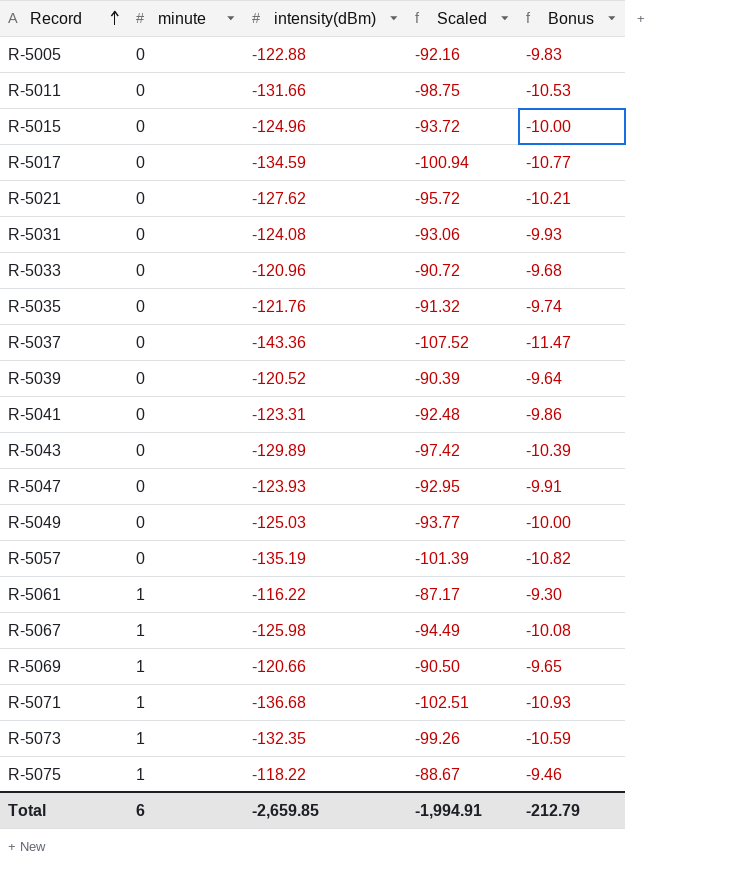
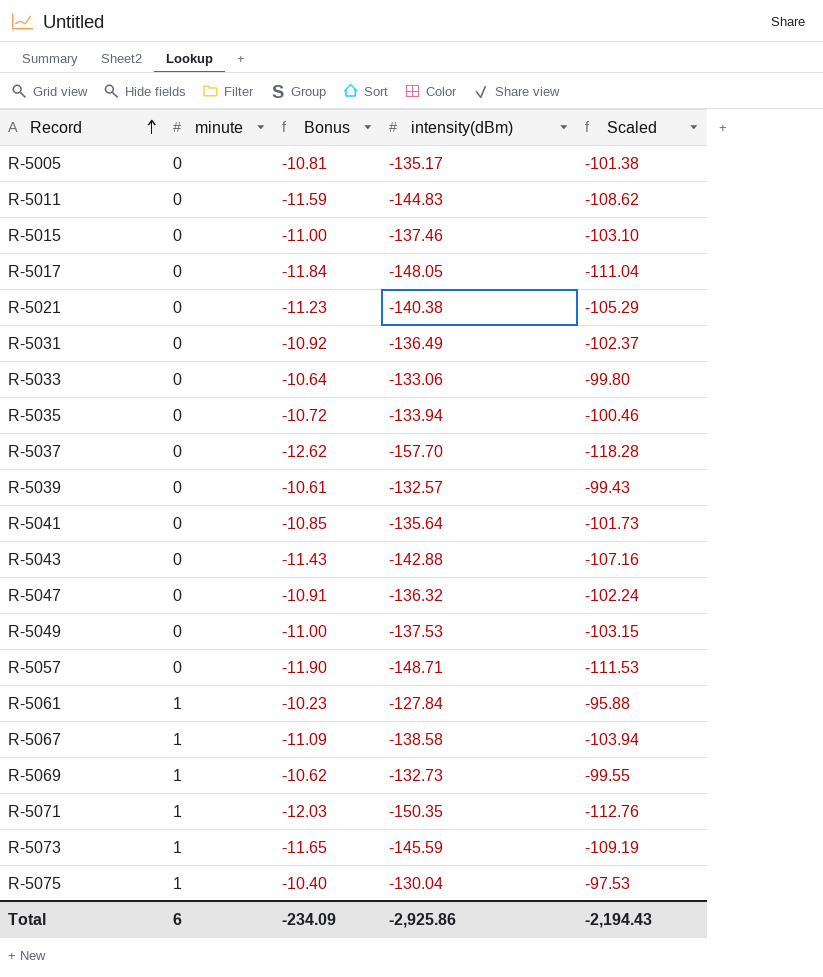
column Bonus | position: 5 -> 3
R-5005 | Bonus: -9.83 -> -10.81
R-5005 | intensity(dBm): -122.88 -> -135.17
R-5005 | Scaled: -92.16 -> -101.38
R-5011 | Bonus: -10.53 -> -11.59
R-5011 | intensity(dBm): -131.66 -> -144.83
R-5011 | Scaled: -98.75 -> -108.62
R-5015 | Bonus: -10.00 -> -11.00
R-5015 | intensity(dBm): -124.96 -> -137.46
R-5015 | Scaled: -93.72 -> -103.10
R-5017 | Bonus: -10.77 -> -11.84
R-5017 | intensity(dBm): -134.59 -> -148.05
R-5017 | Scaled: -100.94 -> -111.04
R-5021 | Bonus: -10.21 -> -11.23
R-5021 | intensity(dBm): -127.62 -> -140.38
R-5021 | Scaled: -95.72 -> -105.29
R-5031 | Bonus: -9.93 -> -10.92
R-5031 | intensity(dBm): -124.08 -> -136.49
R-5031 | Scaled: -93.06 -> -102.37
R-5033 | Bonus: -9.68 -> -10.64
R-5033 | intensity(dBm): -120.96 -> -133.06
R-5033 | Scaled: -90.72 -> -99.80
R-5035 | Bonus: -9.74 -> -10.72
R-5035 | intensity(dBm): -121.76 -> -133.94
R-5035 | Scaled: -91.32 -> -100.46
R-5037 | Bonus: -11.47 -> -12.62
R-5037 | intensity(dBm): -143.36 -> -157.70
R-5037 | Scaled: -107.52 -> -118.28
R-5039 | Bonus: -9.64 -> -10.61
R-5039 | intensity(dBm): -120.52 -> -132.57
R-5039 | Scaled: -90.39 -> -99.43
R-5041 | Bonus: -9.86 -> -10.85
R-5041 | intensity(dBm): -123.31 -> -135.64
R-5041 | Scaled: -92.48 -> -101.73
R-5043 | Bonus: -10.39 -> -11.43
R-5043 | intensity(dBm): -129.89 -> -142.88
R-5043 | Scaled: -97.42 -> -107.16
R-5047 | Bonus: -9.91 -> -10.91
R-5047 | intensity(dBm): -123.93 -> -136.32
R-5047 | Scaled: -92.95 -> -102.24
R-5049 | Bonus: -10.00 -> -11.00
R-5049 | intensity(dBm): -125.03 -> -137.53
R-5049 | Scaled: -93.77 -> -103.15
R-5057 | Bonus: -10.82 -> -11.90
R-5057 | intensity(dBm): -135.19 -> -148.71
R-5057 | Scaled: -101.39 -> -111.53
R-5061 | Bonus: -9.30 -> -10.23
R-5061 | intensity(dBm): -116.22 -> -127.84
R-5061 | Scaled: -87.17 -> -95.88
R-5067 | Bonus: -10.08 -> -11.09
R-5067 | intensity(dBm): -125.98 -> -138.58
R-5067 | Scaled: -94.49 -> -103.94
R-5069 | Bonus: -9.65 -> -10.62
R-5069 | intensity(dBm): -120.66 -> -132.73
R-5069 | Scaled: -90.50 -> -99.55
R-5071 | Bonus: -10.93 -> -12.03
R-5071 | intensity(dBm): -136.68 -> -150.35
R-5071 | Scaled: -102.51 -> -112.76
R-5073 | Bonus: -10.59 -> -11.65
R-5073 | intensity(dBm): -132.35 -> -145.59
R-5073 | Scaled: -99.26 -> -109.19
R-5075 | Bonus: -9.46 -> -10.40
R-5075 | intensity(dBm): -118.22 -> -130.04
R-5075 | Scaled: -88.67 -> -97.53
Total | Bonus: -212.79 -> -234.09
Total | intensity(dBm): -2,659.85 -> -2,925.86
Total | Scaled: -1,994.91 -> -2,194.43

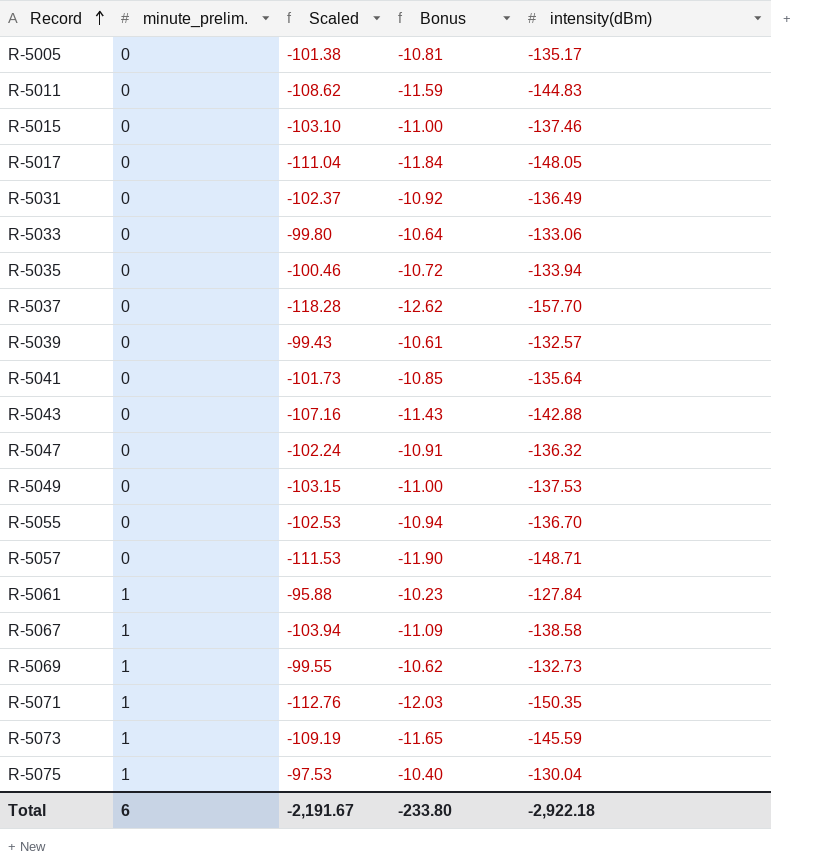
column name: minute -> minute_prelim.
column Scaled | position: 5 -> 3
row R-5021: 0 | -11.23 | -140.38 | -105.29 -> none
row R-5055: none -> 0 | -102.53 | -10.94 | -136.70
Total | Scaled: -2,194.43 -> -2,191.67
Total | Bonus: -234.09 -> -233.80
Total | intensity(dBm): -2,925.86 -> -2,922.18

